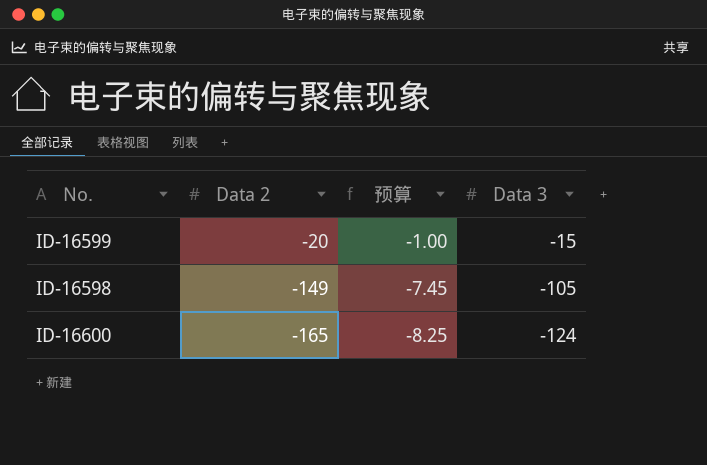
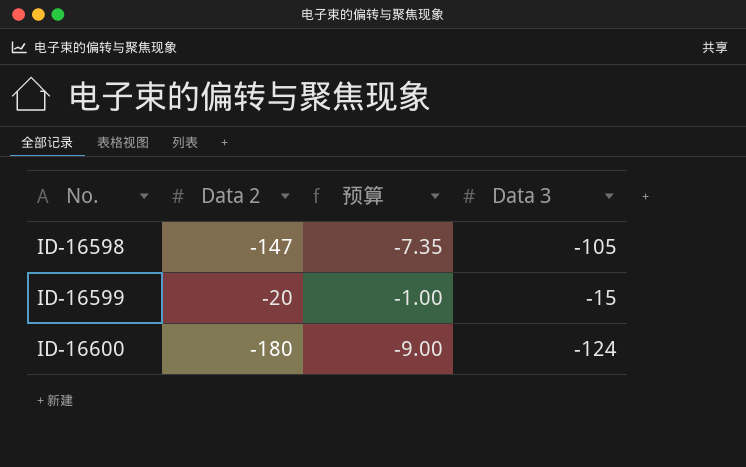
row order: Data 2 descending -> No. ascending
ID-16598 | Data 2: -149 -> -147
ID-16598 | 预算: -7.45 -> -7.35
ID-16600 | Data 2: -165 -> -180
ID-16600 | 预算: -8.25 -> -9.00

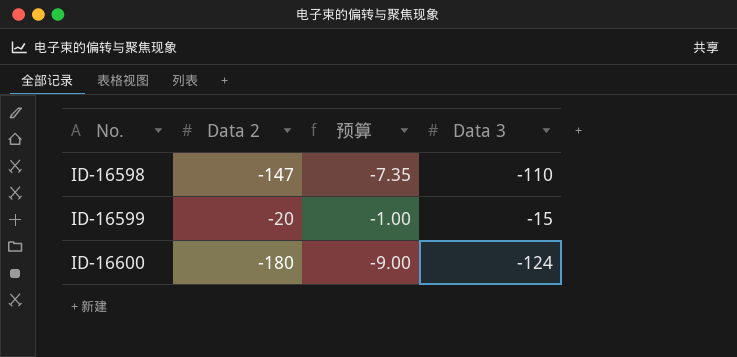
ID-16598 | Data 3: -105 -> -110

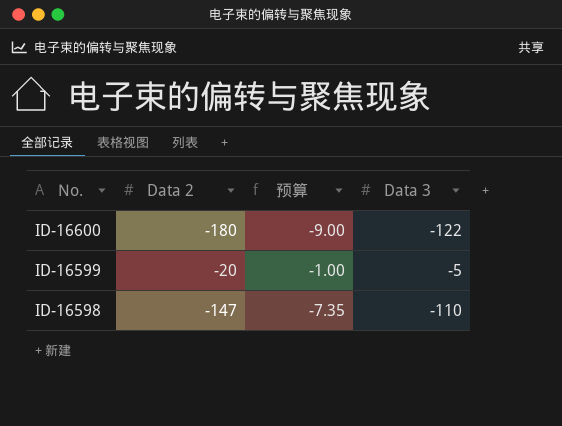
row order: No. ascending -> No. descending
ID-16600 | Data 3: -124 -> -122
ID-16599 | Data 3: -15 -> -5

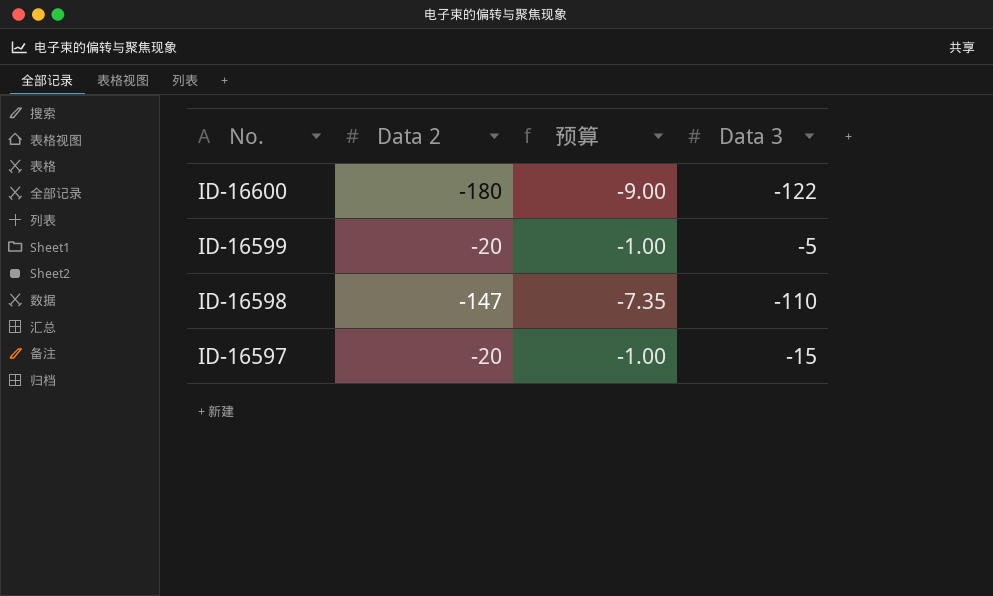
row ID-16597: none -> -20 | -1.00 | -15

